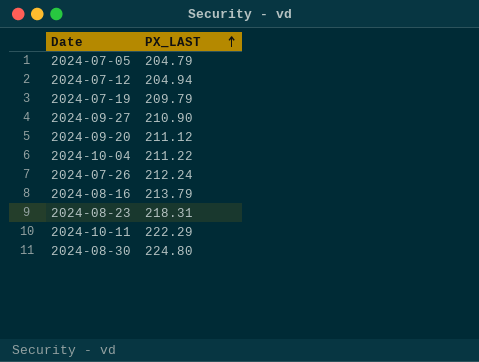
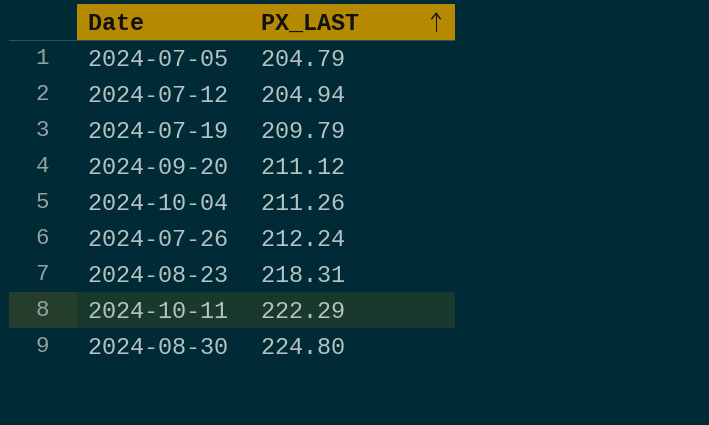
row 2024-09-27: 210.90 -> none
row 2024-08-16: 213.79 -> none
2024-10-04 | PX_LAST: 211.22 -> 211.26

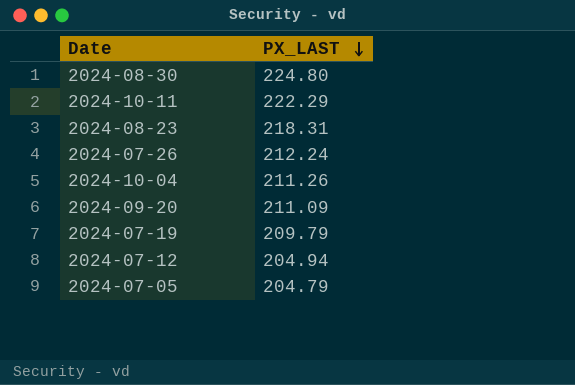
row order: PX_LAST ascending -> PX_LAST descending
2024-09-20 | PX_LAST: 211.12 -> 211.09

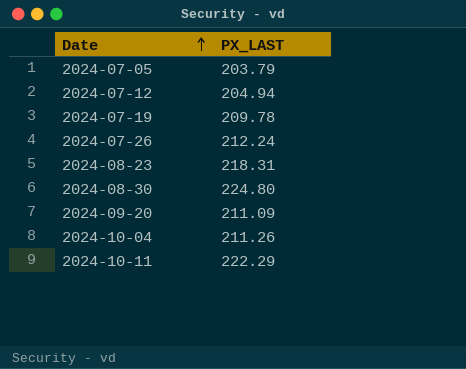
row order: PX_LAST descending -> Date ascending
2024-07-05 | PX_LAST: 204.79 -> 203.79
2024-07-19 | PX_LAST: 209.79 -> 209.78

